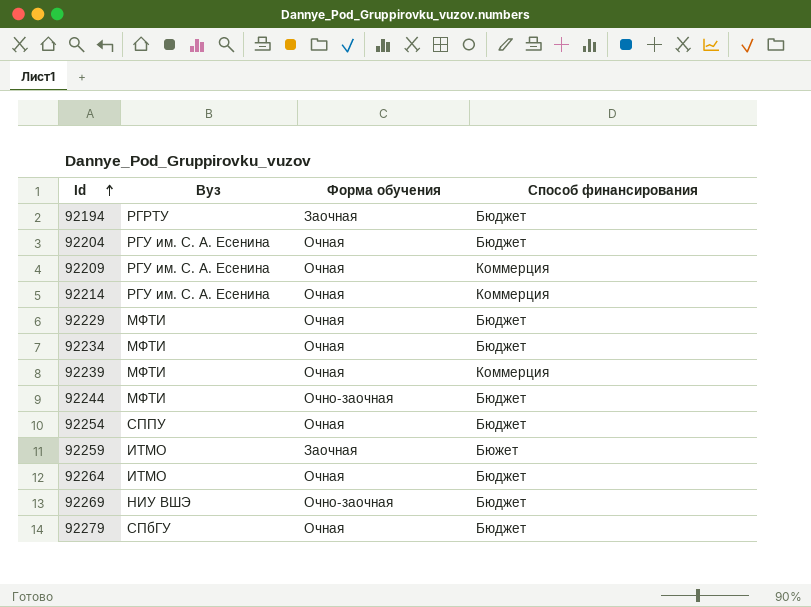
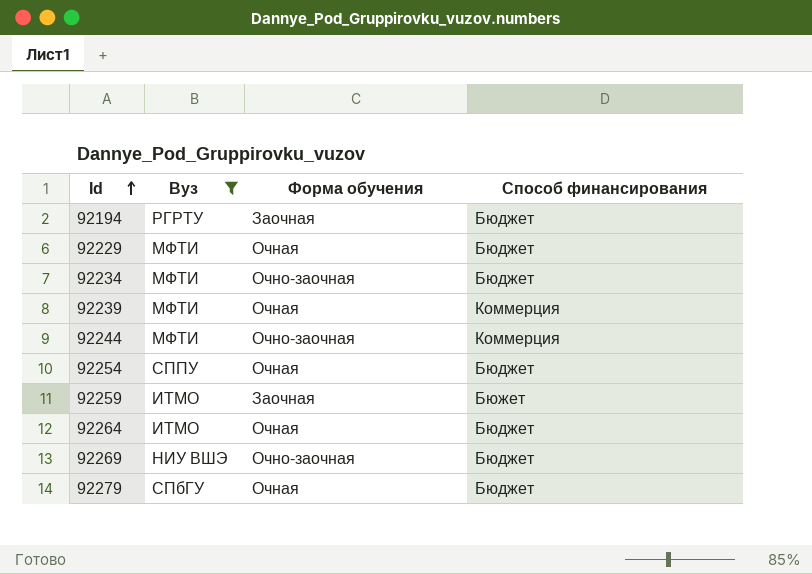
filter: none -> Вуз != РГУ им. С. А. Есенина
92234 | Форма обучения: Очная -> Очно-заочная
92244 | Способ финансирования: Бюджет -> Коммерция

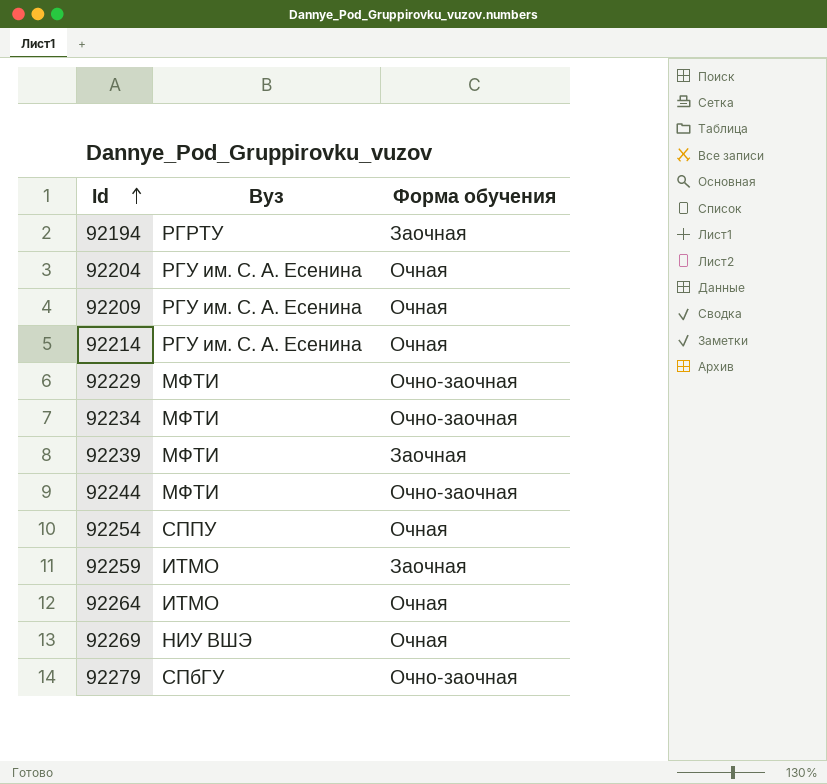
filter: Вуз != РГУ им. С. А. Есенина -> none
column Способ финансирования | position: 4 -> none
92229 | Форма обучения: Очная -> Очно-заочная
92239 | Форма обучения: Очная -> Заочная
92269 | Форма обучения: Очно-заочная -> Очная
92279 | Форма обучения: Очная -> Очно-заочная

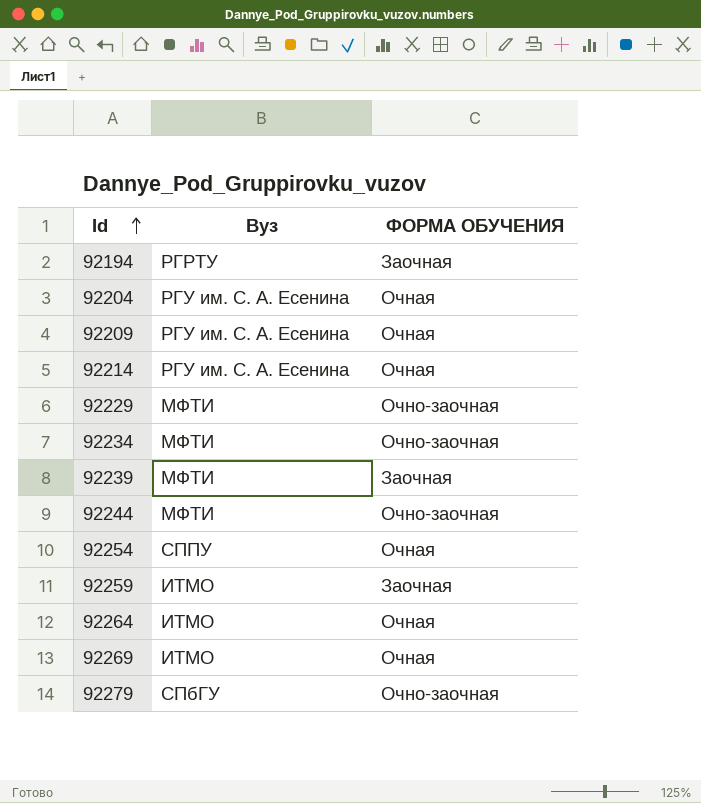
column name: Форма обучения -> ФОРМА ОБУЧЕНИЯ
92269 | Вуз: НИУ ВШЭ -> ИТМО

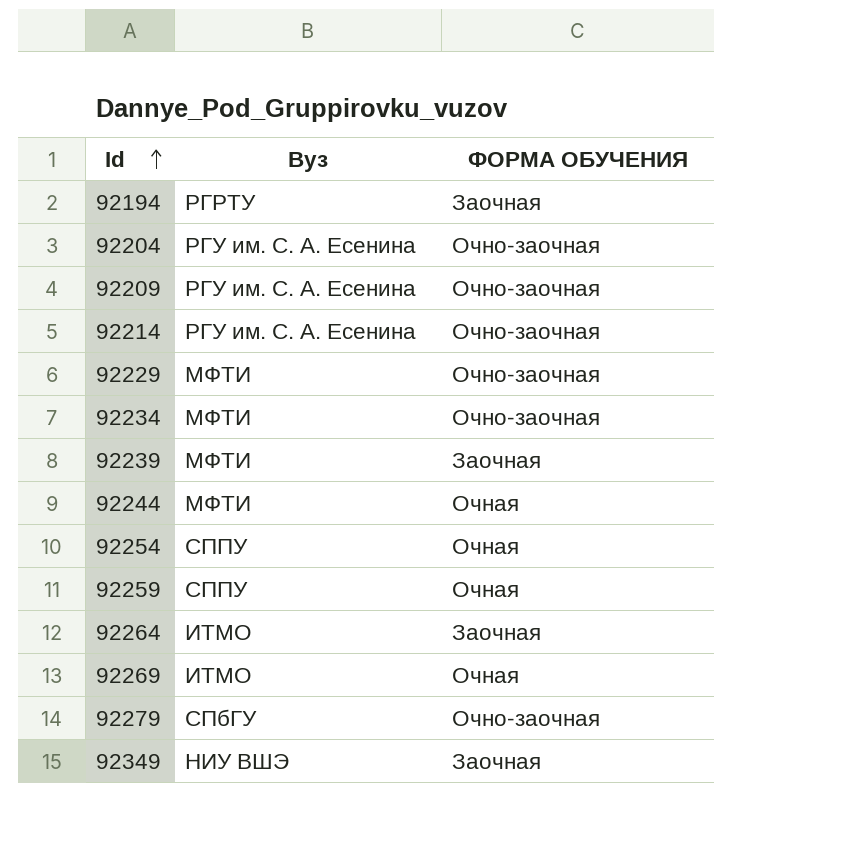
92204 | ФОРМА ОБУЧЕНИЯ: Очная -> Очно-заочная
92209 | ФОРМА ОБУЧЕНИЯ: Очная -> Очно-заочная
92214 | ФОРМА ОБУЧЕНИЯ: Очная -> Очно-заочная
92244 | ФОРМА ОБУЧЕНИЯ: Очно-заочная -> Очная
92259 | Вуз: ИТМО -> СППУ
92259 | ФОРМА ОБУЧЕНИЯ: Заочная -> Очная
92264 | ФОРМА ОБУЧЕНИЯ: Очная -> Заочная
row 92349: none -> НИУ ВШЭ | Заочная

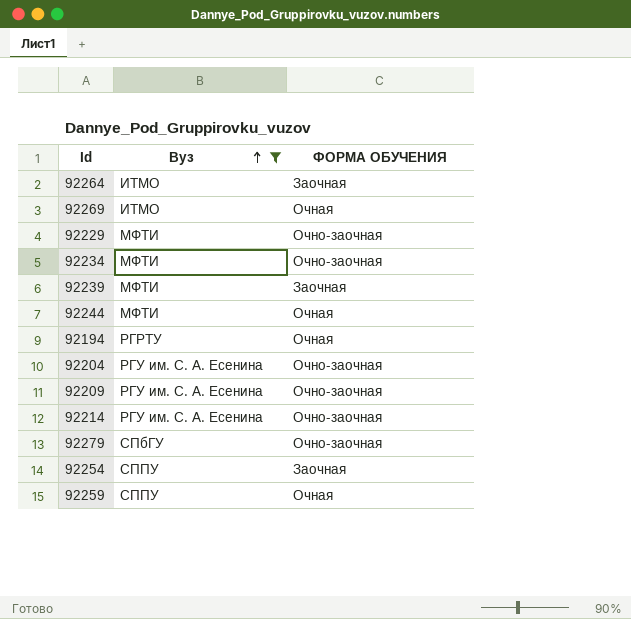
filter: none -> Вуз != НИУ ВШЭ
row order: Id ascending -> Вуз ascending
92194 | ФОРМА ОБУЧЕНИЯ: Заочная -> Очная
92254 | ФОРМА ОБУЧЕНИЯ: Очная -> Заочная

